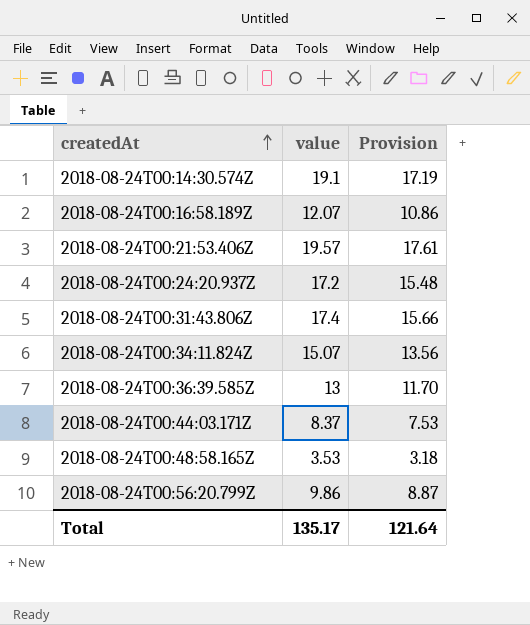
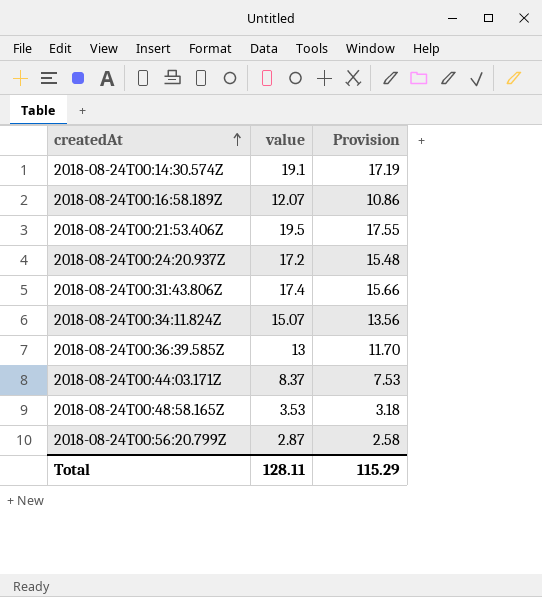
2018-08-24T00:21:53.406Z | value: 19.57 -> 19.5
2018-08-24T00:21:53.406Z | Provision: 17.61 -> 17.55
2018-08-24T00:56:20.799Z | value: 9.86 -> 2.87
2018-08-24T00:56:20.799Z | Provision: 8.87 -> 2.58
Total | value: 135.17 -> 128.11
Total | Provision: 121.64 -> 115.29

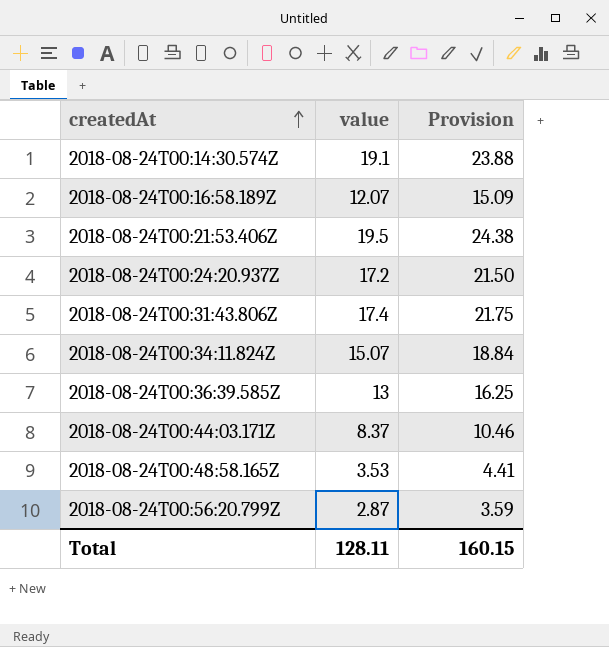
column Provision | formula: [value] * 0.9 -> [value] * 1.25
Total | Provision: 115.29 -> 160.15

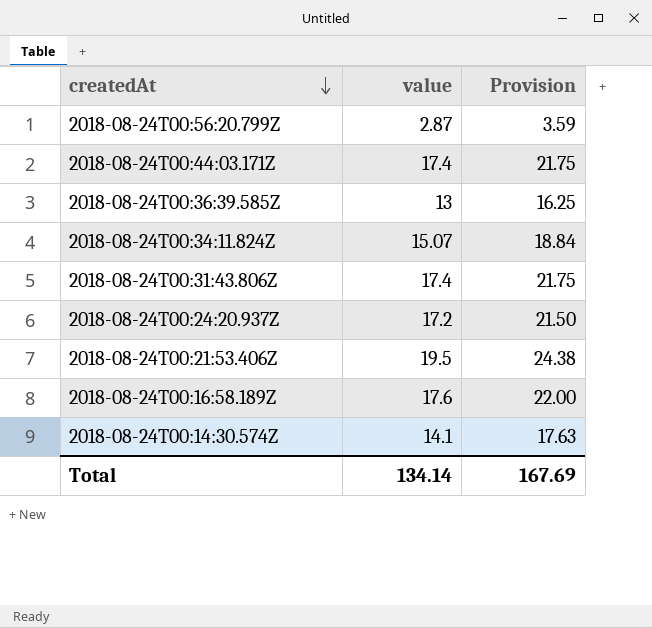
row order: createdAt ascending -> createdAt descending
row 2018-08-24T00:48:58.165Z: 3.53 | 4.41 -> none
2018-08-24T00:44:03.171Z | value: 8.37 -> 17.4
2018-08-24T00:44:03.171Z | Provision: 10.46 -> 21.75
2018-08-24T00:16:58.189Z | value: 12.07 -> 17.6
2018-08-24T00:16:58.189Z | Provision: 15.09 -> 22.00
2018-08-24T00:14:30.574Z | value: 19.1 -> 14.1
2018-08-24T00:14:30.574Z | Provision: 23.88 -> 17.63
Total | value: 128.11 -> 134.14
Total | Provision: 160.15 -> 167.69

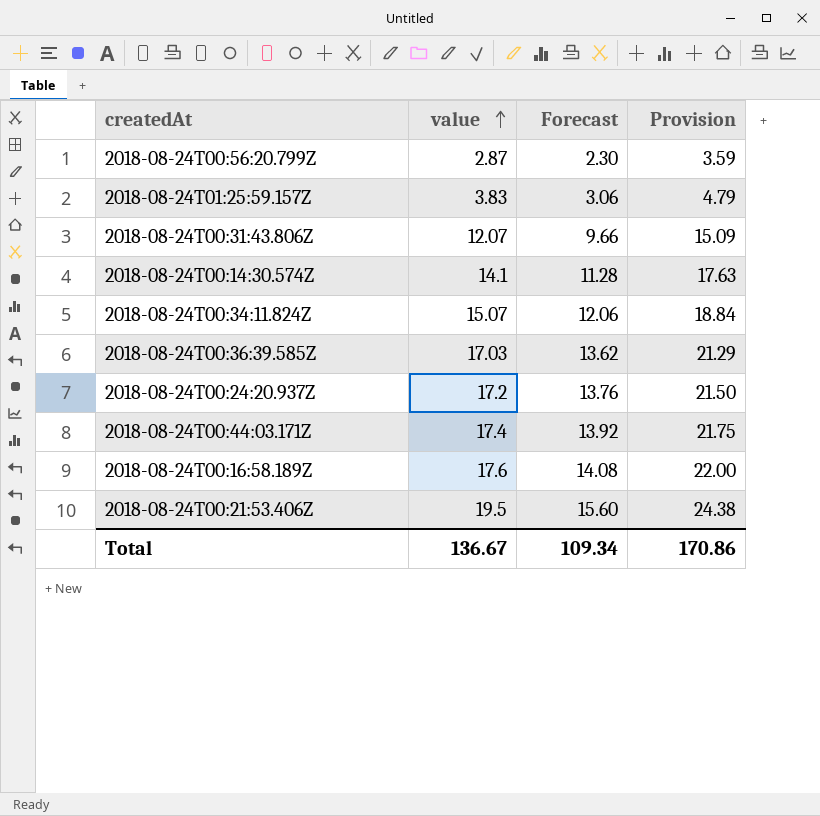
row order: createdAt descending -> value ascending
column Forecast | formula: none -> [value] * 0.8
row 2018-08-24T01:25:59.157Z: none -> 3.83 | 3.06 | 4.79
2018-08-24T00:31:43.806Z | value: 17.4 -> 12.07
2018-08-24T00:31:43.806Z | Provision: 21.75 -> 15.09
2018-08-24T00:36:39.585Z | value: 13 -> 17.03
2018-08-24T00:36:39.585Z | Provision: 16.25 -> 21.29
Total | value: 134.14 -> 136.67
Total | Provision: 167.69 -> 170.86

